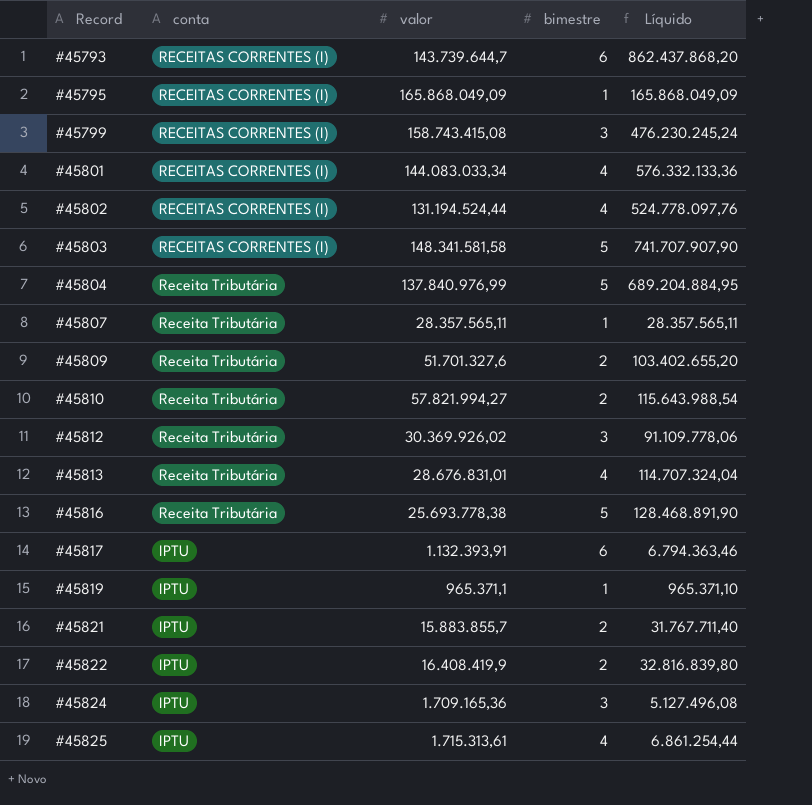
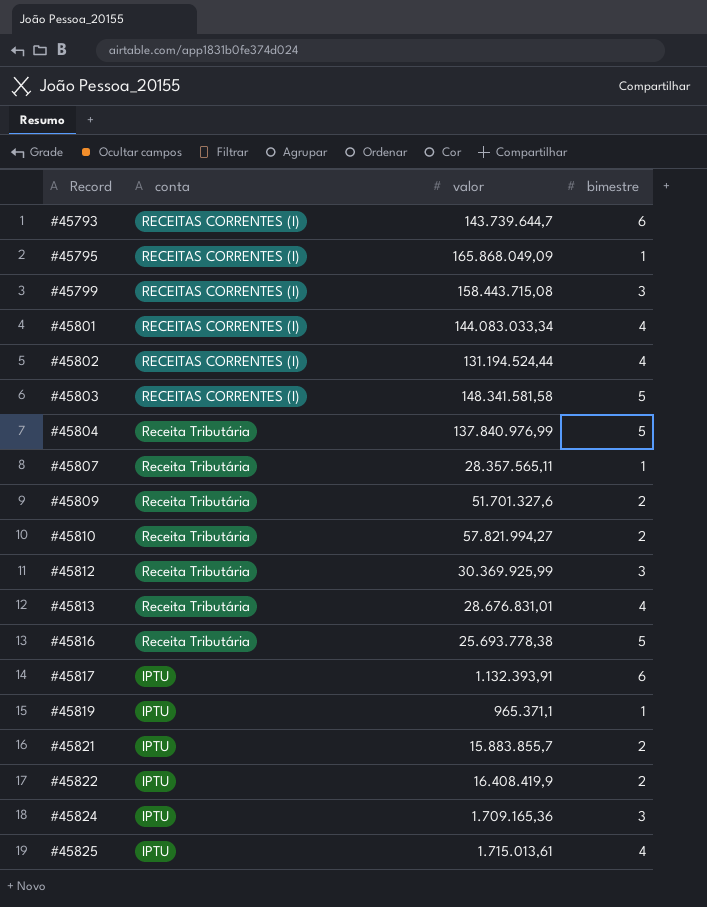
column Líquido | formula: [valor] * [bimestre] -> none
#45799 | valor: 158.743.415,08 -> 158.443.715,08
#45812 | valor: 30.369.926,02 -> 30.369.925,99
#45825 | valor: 1.715.313,61 -> 1.715.013,61

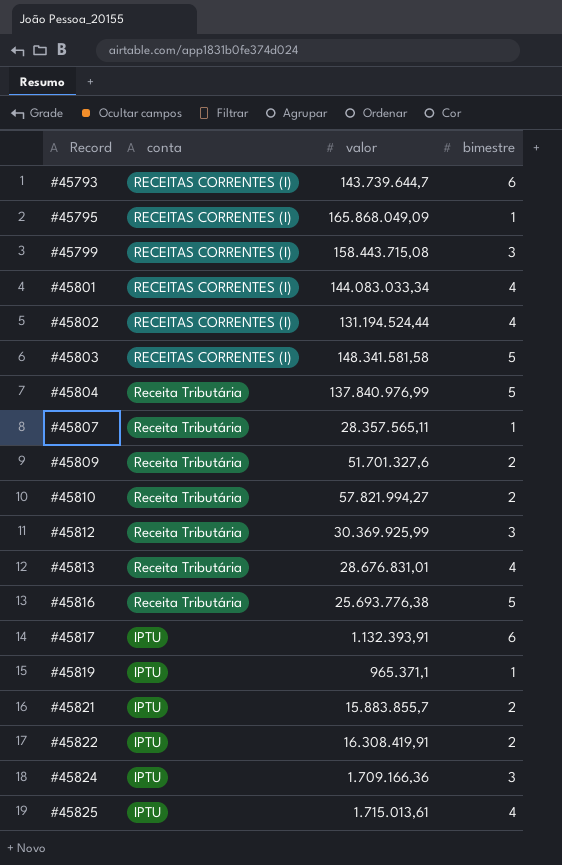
#45816 | valor: 25.693.778,38 -> 25.693.776,38
#45822 | valor: 16.408.419,9 -> 16.308.419,91
#45824 | valor: 1.709.165,36 -> 1.709.166,36

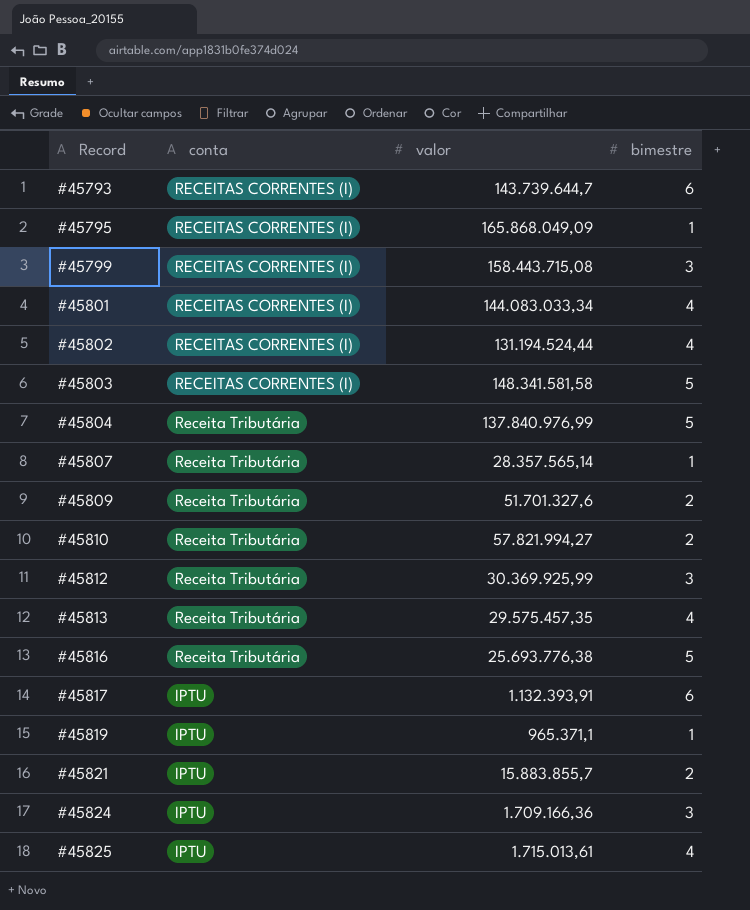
row #45822: IPTU | 16.308.419,91 | 2 -> none
#45807 | valor: 28.357.565,11 -> 28.357.565,14
#45813 | valor: 28.676.831,01 -> 29.575.457,35

